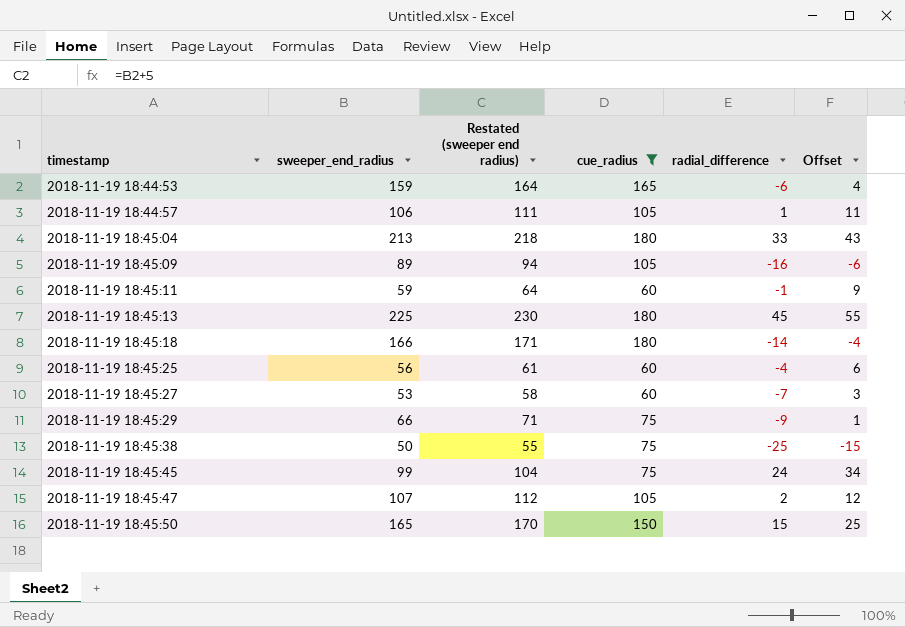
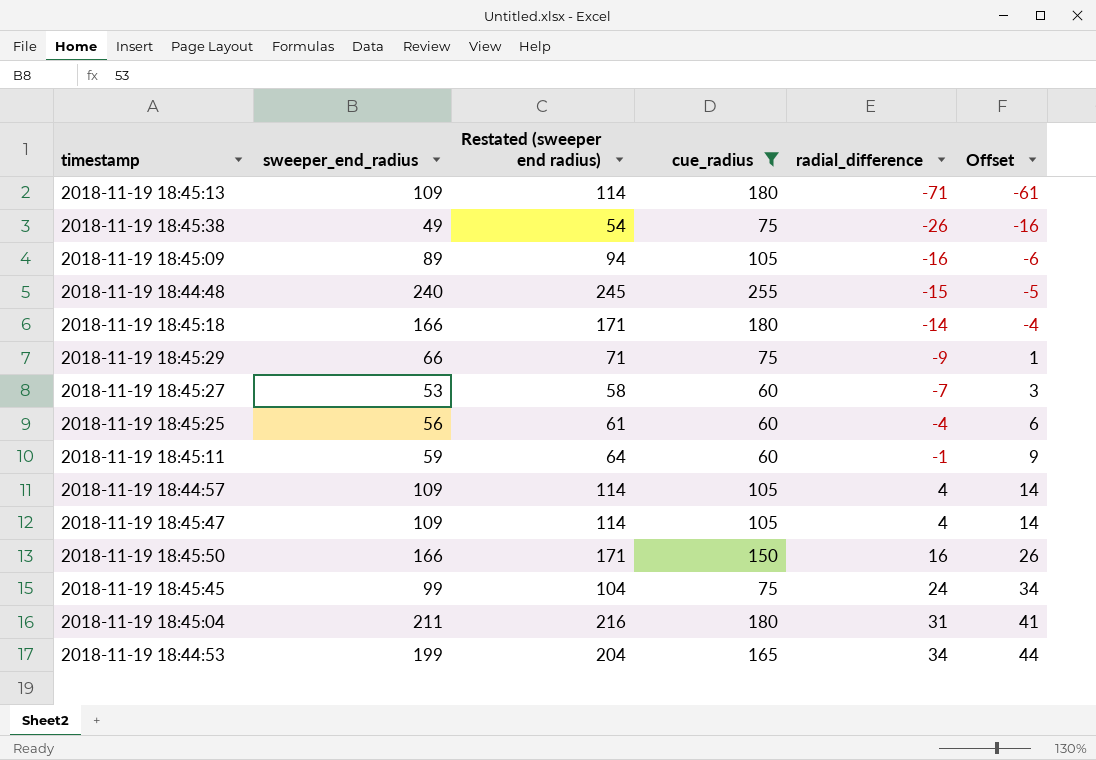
row order: timestamp ascending -> radial_difference ascending
2018-11-19 18:45:13 | sweeper_end_radius: 225 -> 109
2018-11-19 18:45:13 | Restated (sweeper end radius): 230 -> 114
2018-11-19 18:45:13 | radial_difference: 45 -> -71
2018-11-19 18:45:13 | Offset: 55 -> -61
2018-11-19 18:45:38 | sweeper_end_radius: 50 -> 49
2018-11-19 18:45:38 | Restated (sweeper end radius): 55 -> 54
2018-11-19 18:45:38 | radial_difference: -25 -> -26
2018-11-19 18:45:38 | Offset: -15 -> -16
row 2018-11-19 18:44:48: none -> 240 | 245 | 255 | -15 | -5
2018-11-19 18:44:57 | sweeper_end_radius: 106 -> 109
2018-11-19 18:44:57 | Restated (sweeper end radius): 111 -> 114
2018-11-19 18:44:57 | radial_difference: 1 -> 4
2018-11-19 18:44:57 | Offset: 11 -> 14
2018-11-19 18:45:47 | sweeper_end_radius: 107 -> 109
2018-11-19 18:45:47 | Restated (sweeper end radius): 112 -> 114
2018-11-19 18:45:47 | radial_difference: 2 -> 4
2018-11-19 18:45:47 | Offset: 12 -> 14
2018-11-19 18:45:50 | sweeper_end_radius: 165 -> 166
2018-11-19 18:45:50 | Restated (sweeper end radius): 170 -> 171
2018-11-19 18:45:50 | radial_difference: 15 -> 16
2018-11-19 18:45:50 | Offset: 25 -> 26
2018-11-19 18:45:04 | sweeper_end_radius: 213 -> 211
2018-11-19 18:45:04 | Restated (sweeper end radius): 218 -> 216
2018-11-19 18:45:04 | radial_difference: 33 -> 31
2018-11-19 18:45:04 | Offset: 43 -> 41
2018-11-19 18:44:53 | sweeper_end_radius: 159 -> 199
2018-11-19 18:44:53 | Restated (sweeper end radius): 164 -> 204
2018-11-19 18:44:53 | radial_difference: -6 -> 34
2018-11-19 18:44:53 | Offset: 4 -> 44

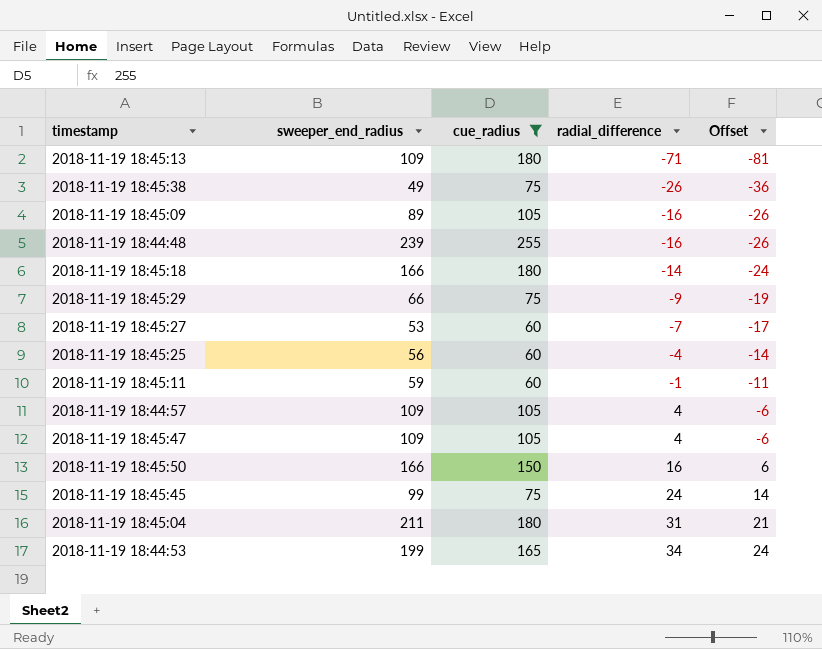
column Restated (sweeper end radius) | formula: [sweeper_end_radius] + 5 -> none
column Offset | formula: [radial_difference] + 10 -> [radial_difference] - 10
2018-11-19 18:44:48 | sweeper_end_radius: 240 -> 239
2018-11-19 18:44:48 | radial_difference: -15 -> -16

